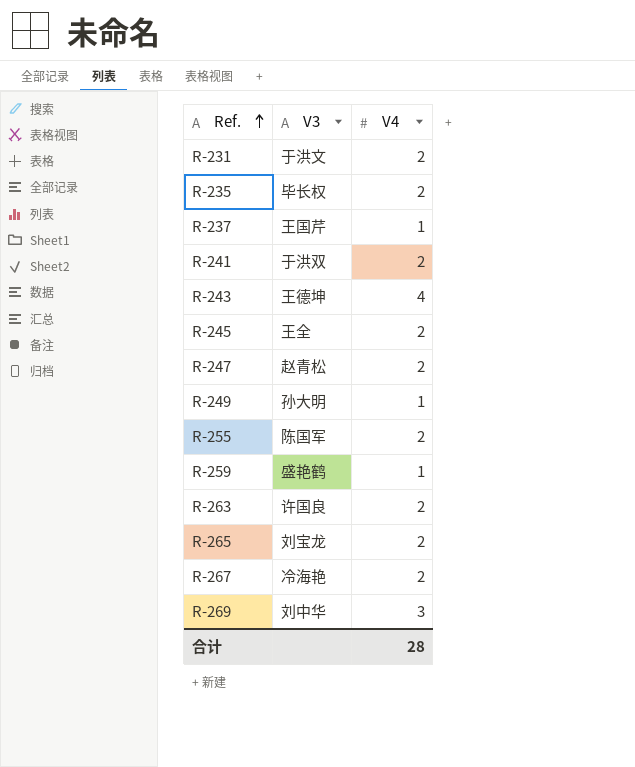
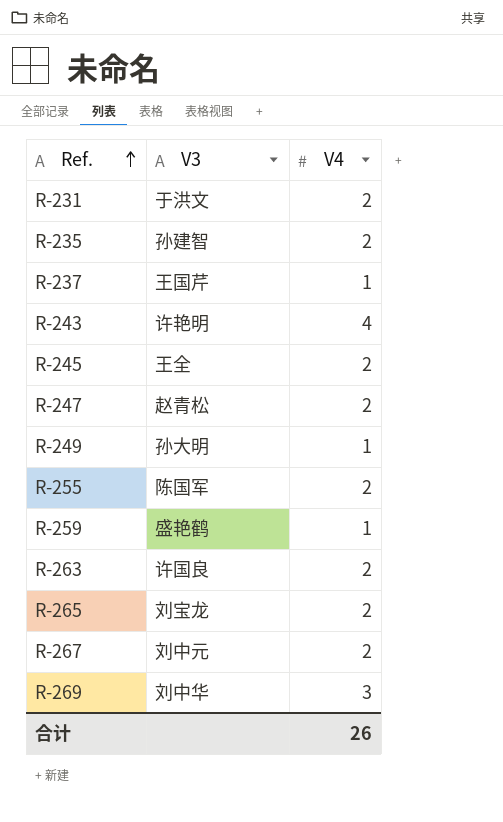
row R-241: 于洪双 | 2 -> none
R-235 | V3: 毕长权 -> 孙建智
R-243 | V3: 王德坤 -> 许艳明
R-267 | V3: 冷海艳 -> 刘中元
合计 | V4: 28 -> 26

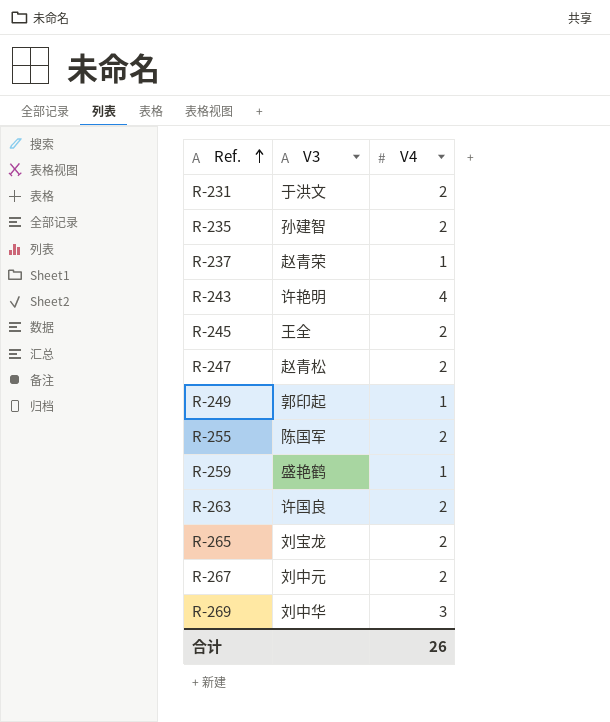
R-237 | V3: 王国芹 -> 赵青荣
R-249 | V3: 孙大明 -> 郭印起

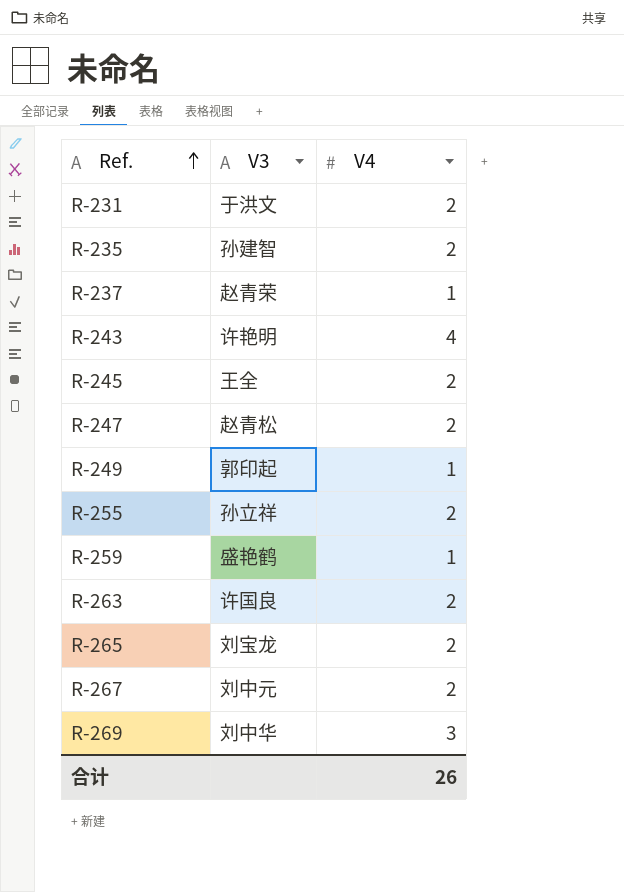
R-255 | V3: 陈国军 -> 孙立祥

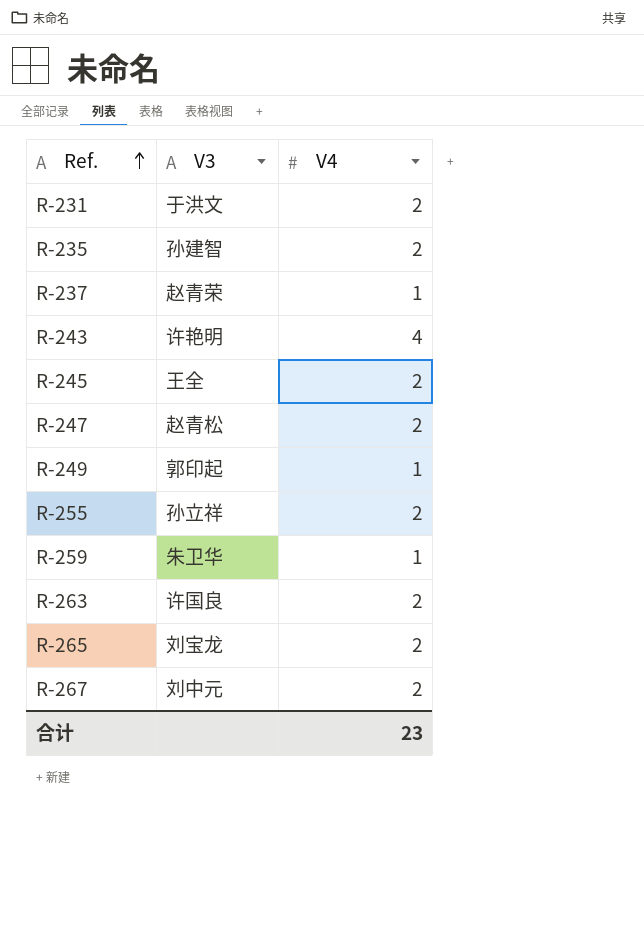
row R-269: 刘中华 | 3 -> none
R-259 | V3: 盛艳鹤 -> 朱卫华
合计 | V4: 26 -> 23

